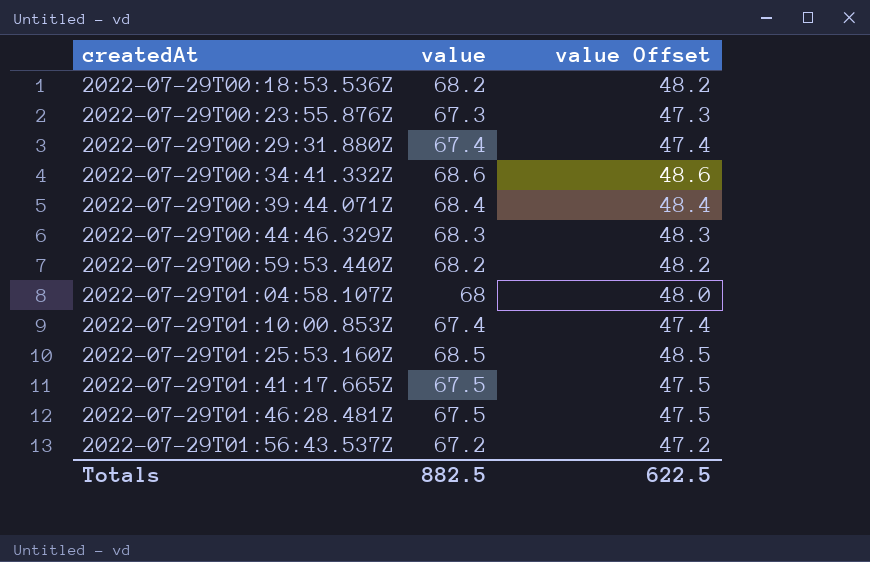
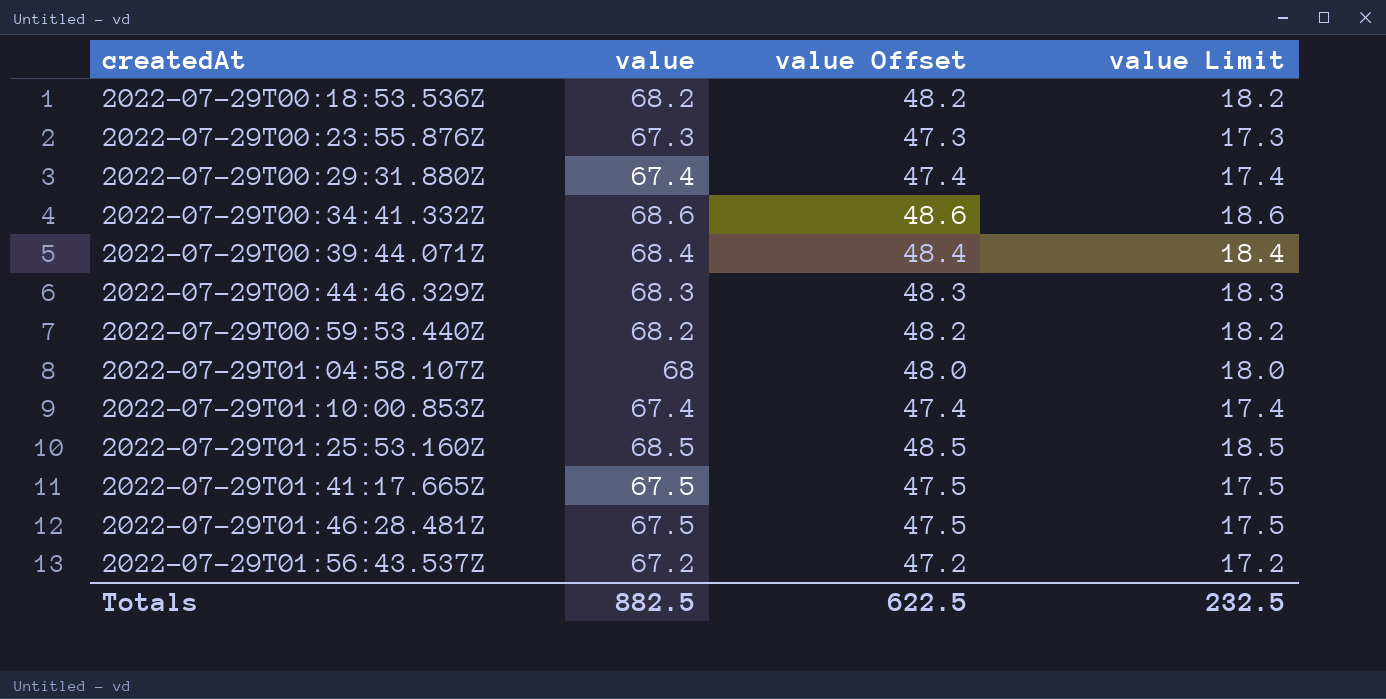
column value Limit | formula: none -> [value] - 50

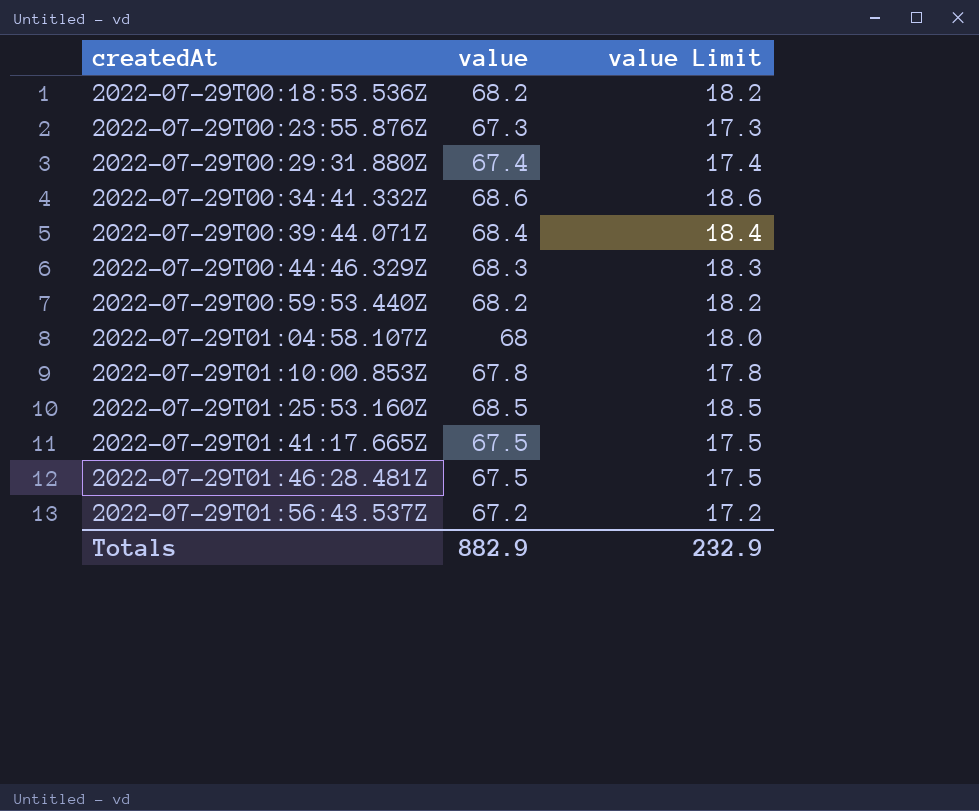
column value Offset | formula: [value] - 20 -> none
2022-07-29T01:10:00.853Z | value: 67.4 -> 67.8
2022-07-29T01:10:00.853Z | value Limit: 17.4 -> 17.8
Totals | value: 882.5 -> 882.9
Totals | value Limit: 232.5 -> 232.9

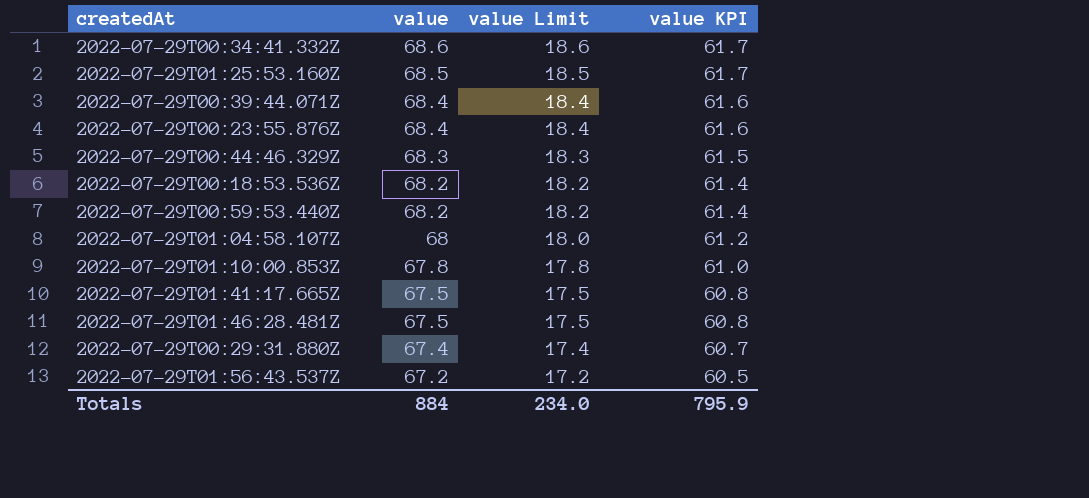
row order: createdAt ascending -> value descending
column value KPI | formula: none -> [value] * 0.9
2022-07-29T00:23:55.876Z | value: 67.3 -> 68.4
2022-07-29T00:23:55.876Z | value Limit: 17.3 -> 18.4
Totals | value: 882.9 -> 884
Totals | value Limit: 232.9 -> 234.0

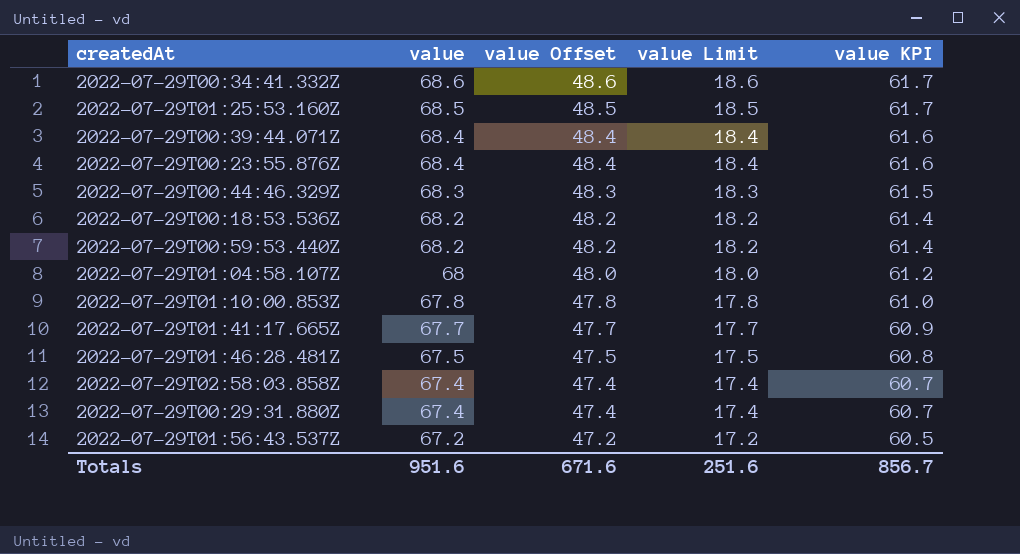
column value Offset | formula: none -> [value] - 20
2022-07-29T01:41:17.665Z | value: 67.5 -> 67.7
2022-07-29T01:41:17.665Z | value Limit: 17.5 -> 17.7
2022-07-29T01:41:17.665Z | value KPI: 60.8 -> 60.9
row 2022-07-29T02:58:03.858Z: none -> 67.4 | 47.4 | 17.4 | 60.7
Totals | value: 884 -> 951.6
Totals | value Limit: 234.0 -> 251.6
Totals | value KPI: 795.9 -> 856.7

